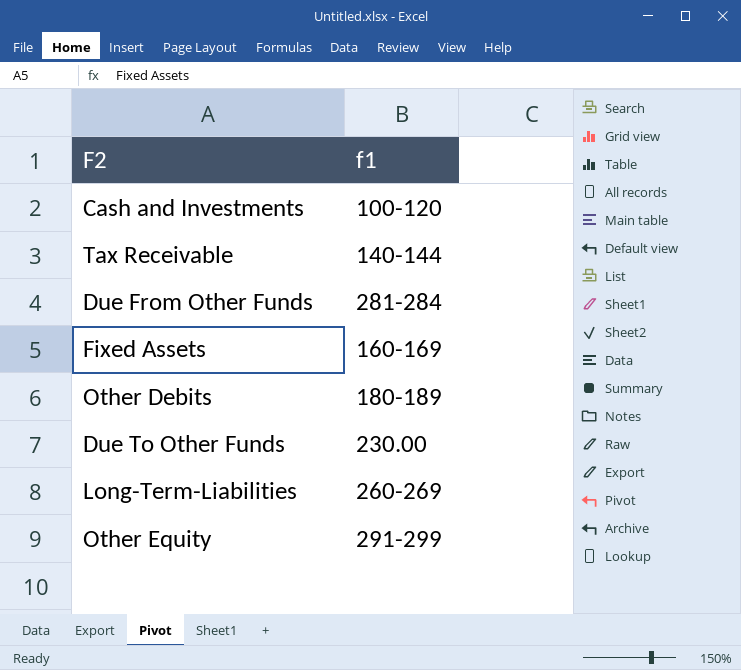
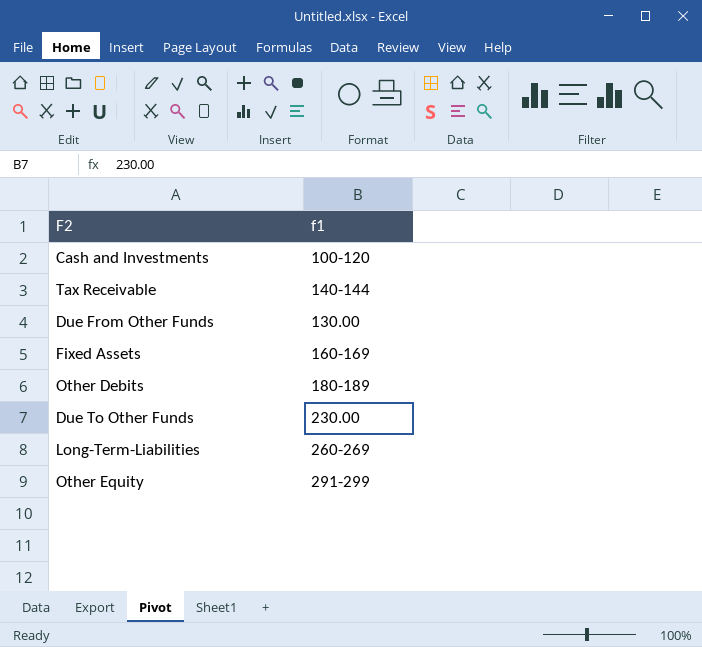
Due From Other Funds | f1: 281-284 -> 130.00

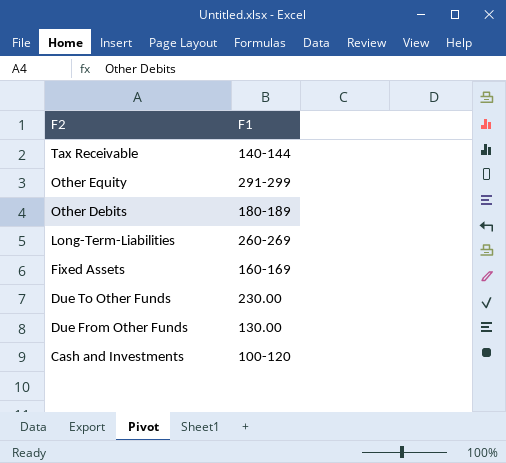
row order: none -> F2 descending
column name: f1 -> F1

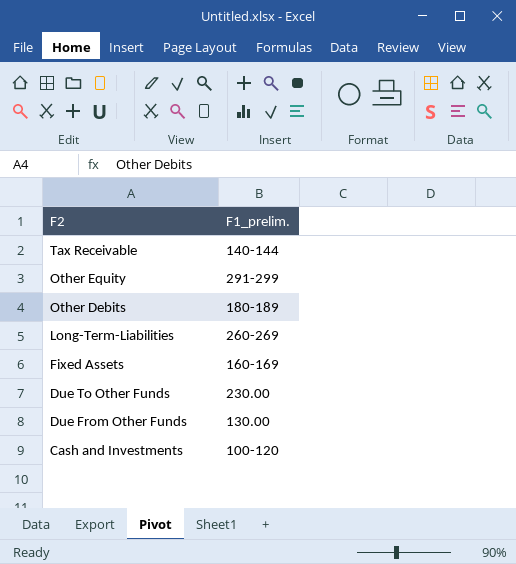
column name: F1 -> F1_prelim.

